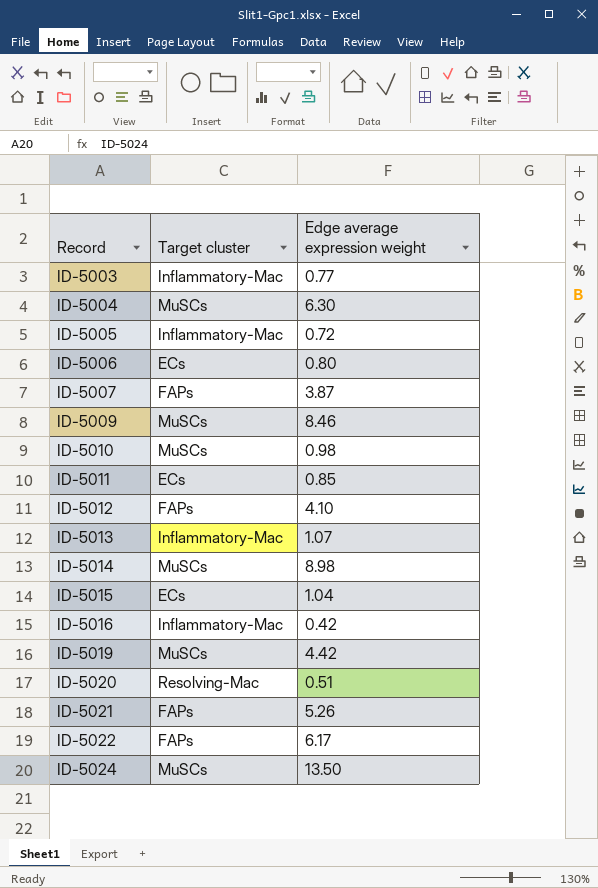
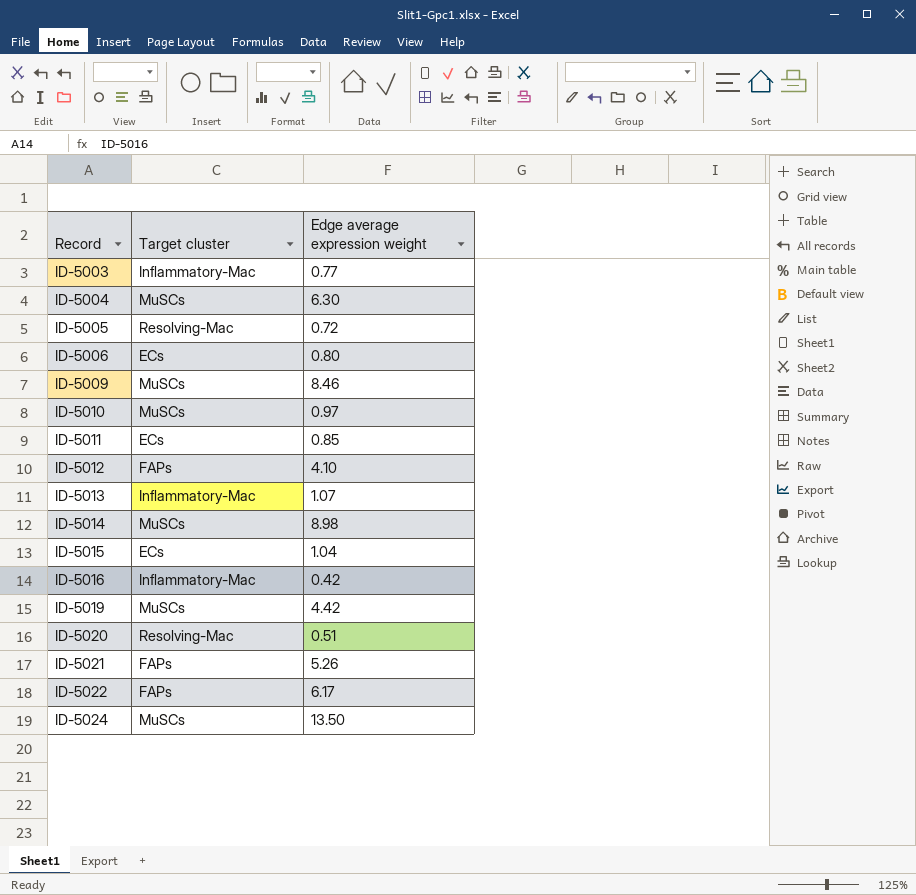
row ID-5007: FAPs | 3.87 -> none
ID-5005 | Target cluster: Inflammatory-Mac -> Resolving-Mac
ID-5010 | Edge average expression weight: 0.98 -> 0.97

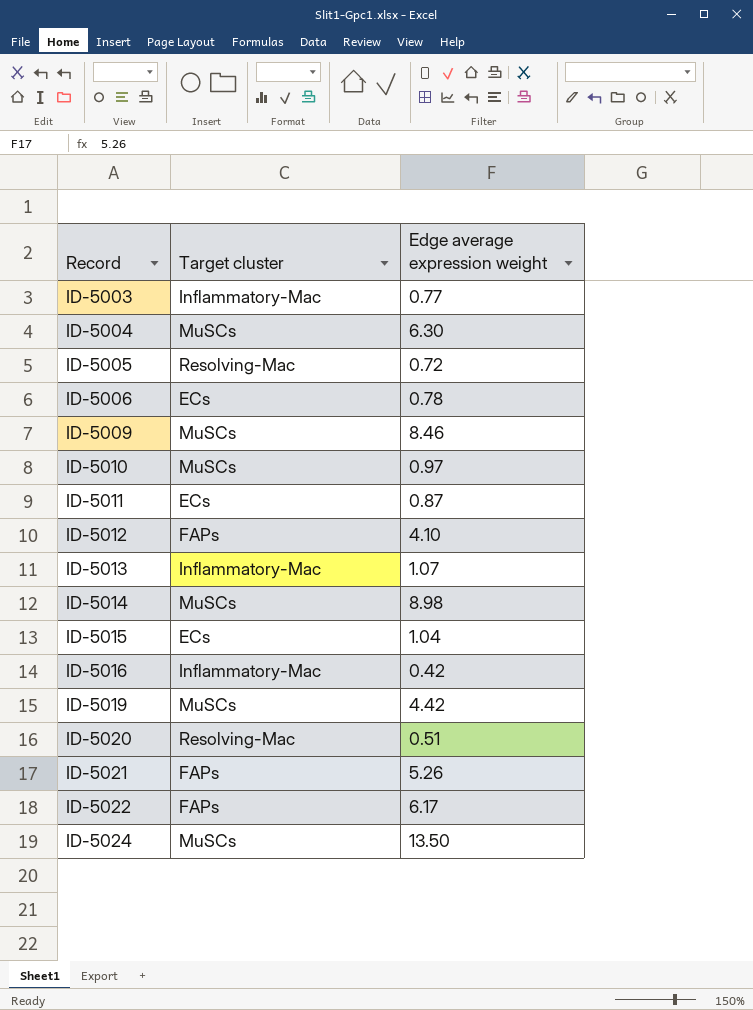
ID-5006 | Edge average expression weight: 0.80 -> 0.78
ID-5011 | Edge average expression weight: 0.85 -> 0.87

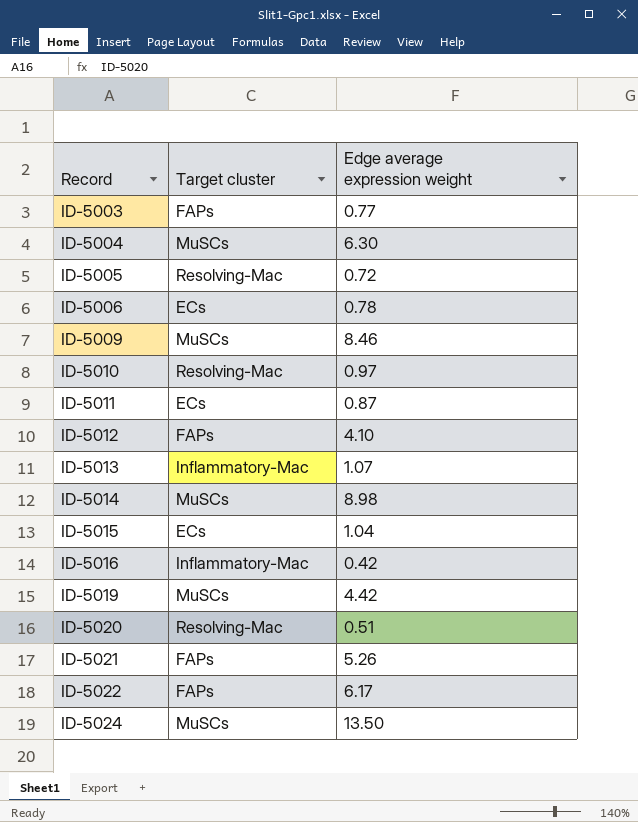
ID-5003 | Target cluster: Inflammatory-Mac -> FAPs
ID-5010 | Target cluster: MuSCs -> Resolving-Mac

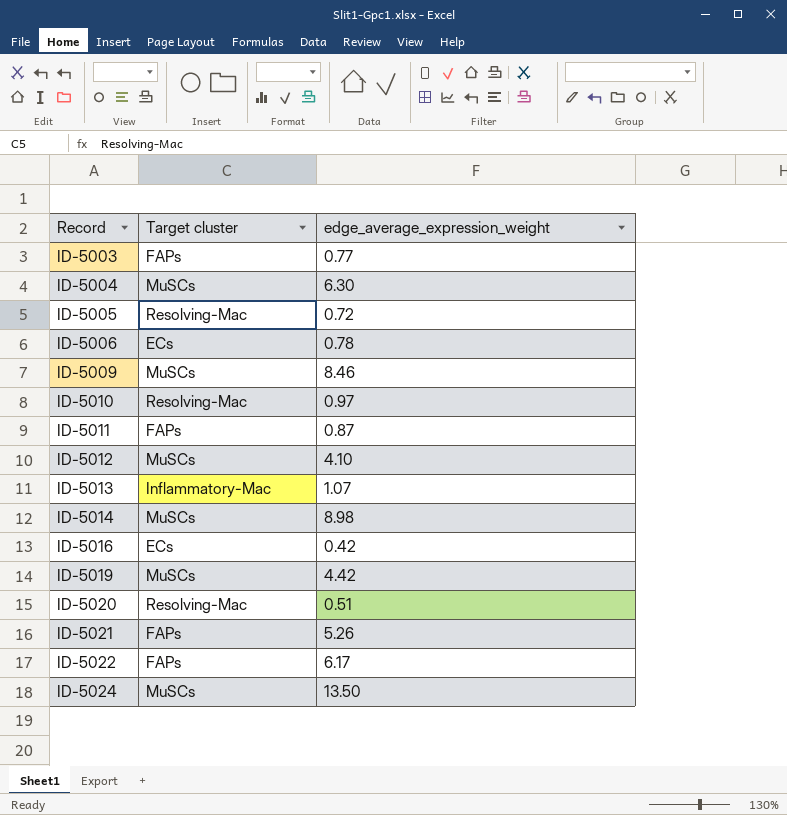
column name: Edge average expression weight -> edge_average_expression_weight
row ID-5015: ECs | 1.04 -> none
ID-5011 | Target cluster: ECs -> FAPs
ID-5012 | Target cluster: FAPs -> MuSCs
ID-5016 | Target cluster: Inflammatory-Mac -> ECs

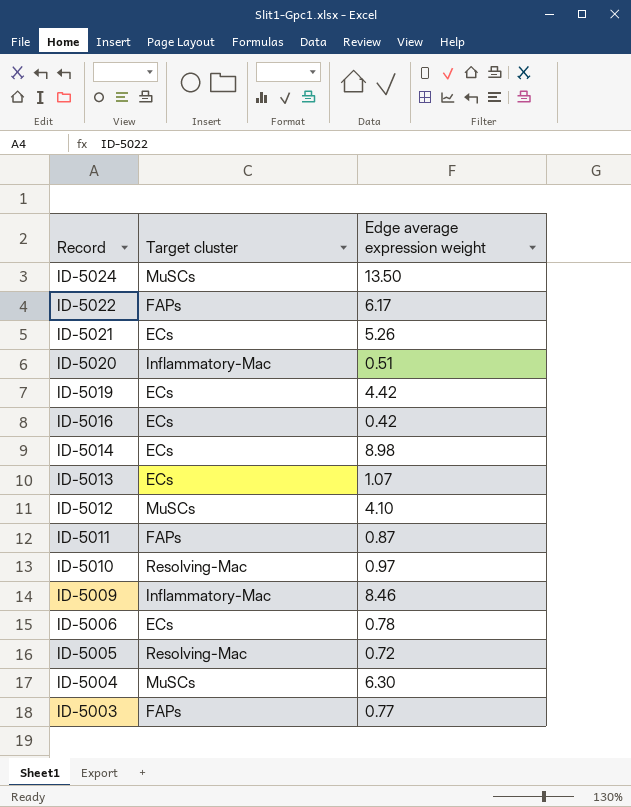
row order: Record ascending -> Record descending
column name: edge_average_expression_weight -> Edge average expression weight
ID-5021 | Target cluster: FAPs -> ECs
ID-5020 | Target cluster: Resolving-Mac -> Inflammatory-Mac
ID-5019 | Target cluster: MuSCs -> ECs
ID-5014 | Target cluster: MuSCs -> ECs
ID-5013 | Target cluster: Inflammatory-Mac -> ECs
ID-5009 | Target cluster: MuSCs -> Inflammatory-Mac

